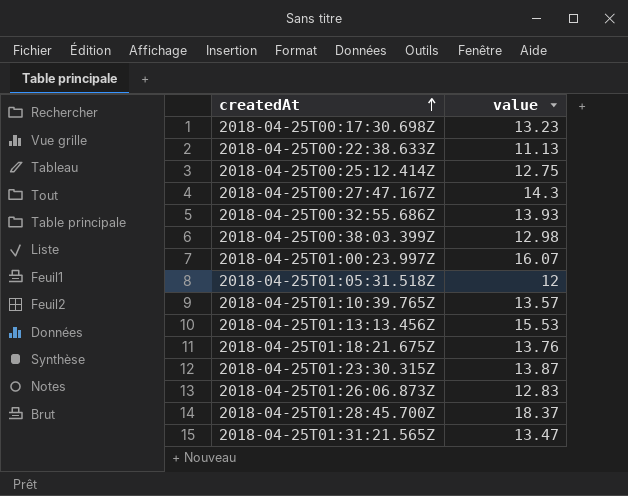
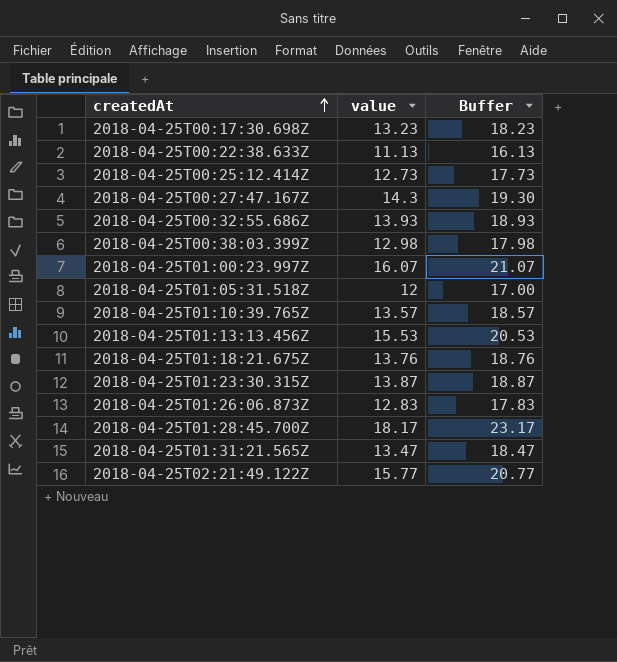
column Buffer | formula: none -> [value] + 5
2018-04-25T00:25:12.414Z | value: 12.75 -> 12.73
2018-04-25T01:28:45.700Z | value: 18.37 -> 18.17
row 2018-04-25T02:21:49.122Z: none -> 15.77 | 20.77

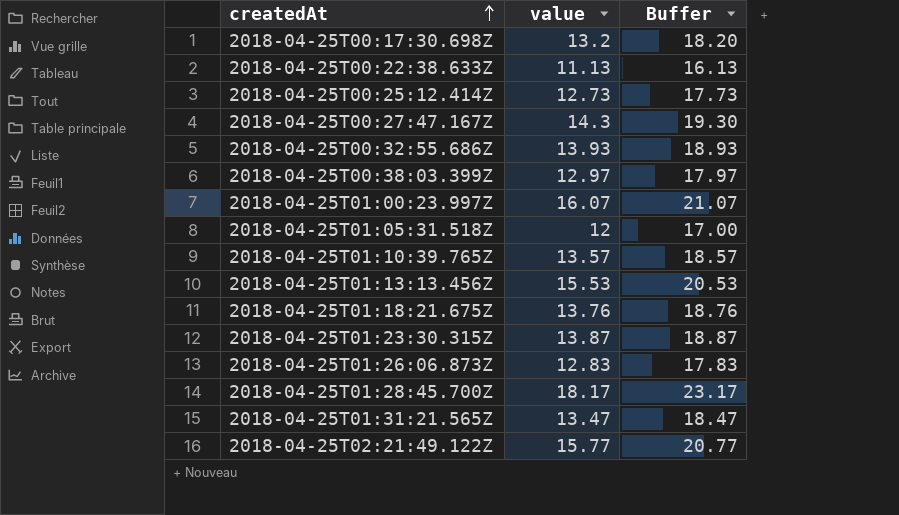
2018-04-25T00:17:30.698Z | value: 13.23 -> 13.2
2018-04-25T00:17:30.698Z | Buffer: 18.23 -> 18.20
2018-04-25T00:38:03.399Z | value: 12.98 -> 12.97
2018-04-25T00:38:03.399Z | Buffer: 17.98 -> 17.97

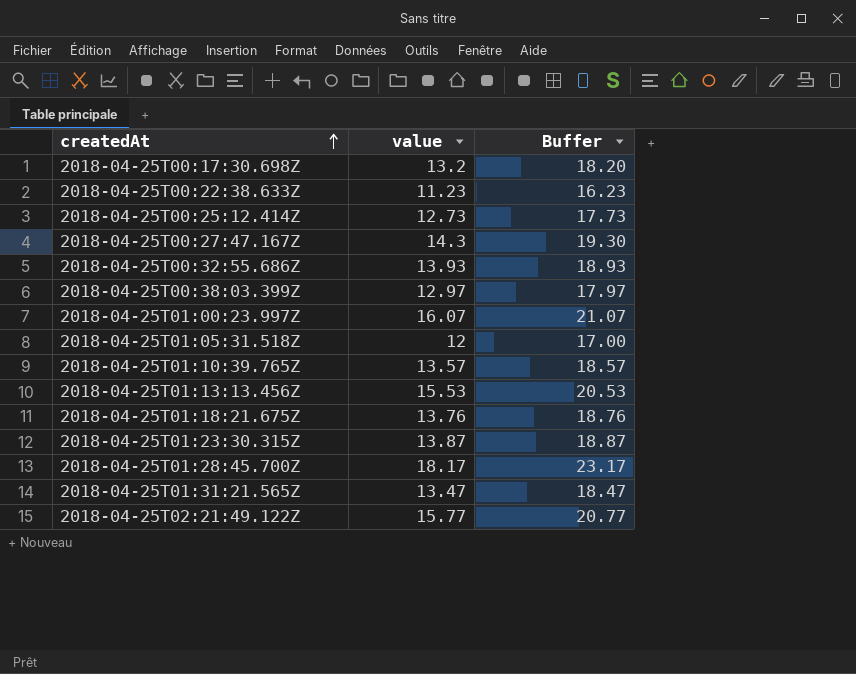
row 2018-04-25T01:26:06.873Z: 12.83 | 17.83 -> none
2018-04-25T00:22:38.633Z | value: 11.13 -> 11.23
2018-04-25T00:22:38.633Z | Buffer: 16.13 -> 16.23

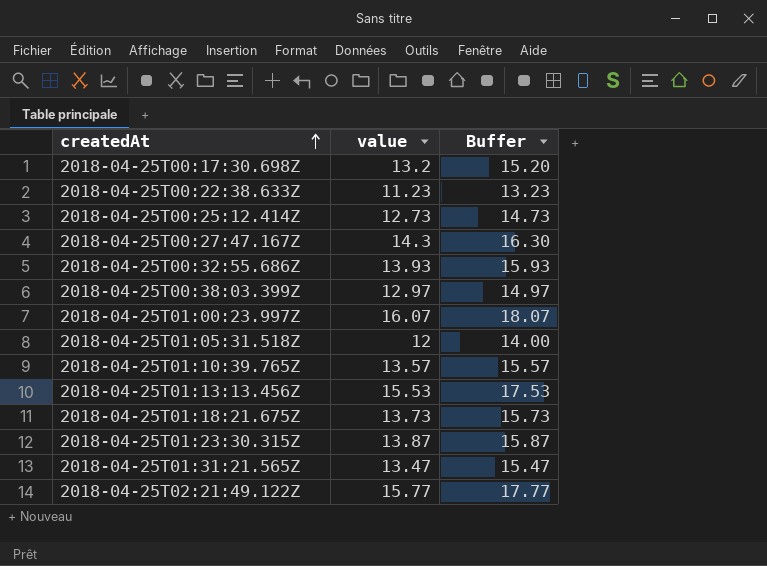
column Buffer | formula: [value] + 5 -> [value] + 2
row 2018-04-25T01:28:45.700Z: 18.17 | 23.17 -> none
2018-04-25T01:18:21.675Z | value: 13.76 -> 13.73

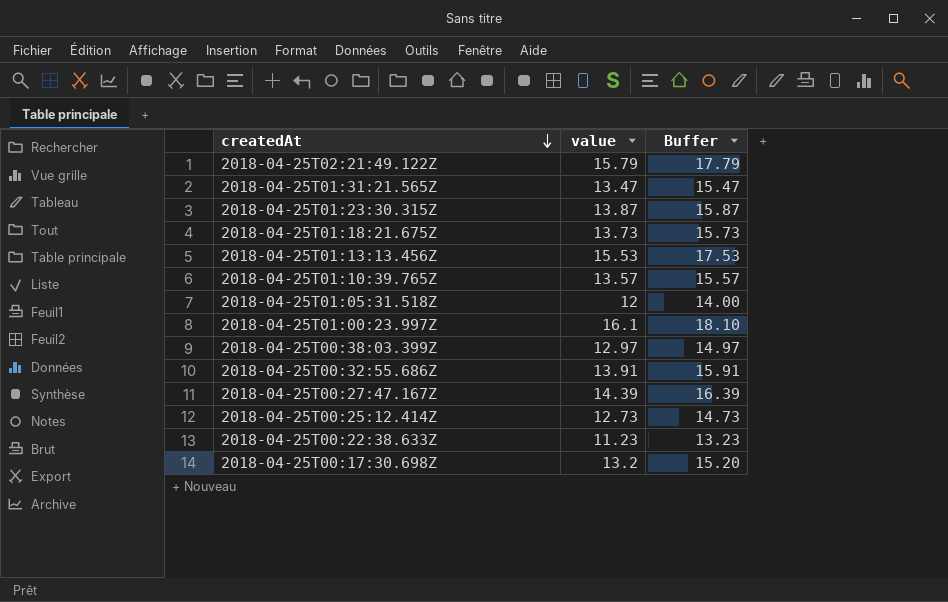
row order: createdAt ascending -> createdAt descending
2018-04-25T02:21:49.122Z | value: 15.77 -> 15.79
2018-04-25T02:21:49.122Z | Buffer: 17.77 -> 17.79
2018-04-25T01:00:23.997Z | value: 16.07 -> 16.1
2018-04-25T01:00:23.997Z | Buffer: 18.07 -> 18.10
2018-04-25T00:32:55.686Z | value: 13.93 -> 13.91
2018-04-25T00:32:55.686Z | Buffer: 15.93 -> 15.91
2018-04-25T00:27:47.167Z | value: 14.3 -> 14.39
2018-04-25T00:27:47.167Z | Buffer: 16.30 -> 16.39

